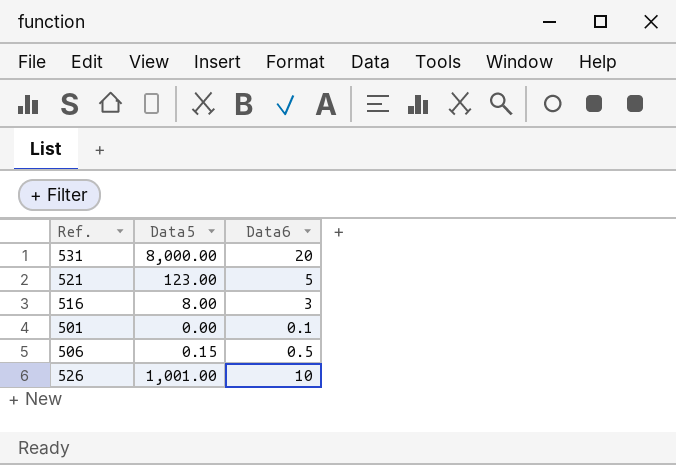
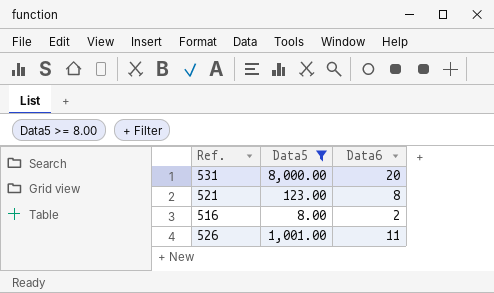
filter: none -> Data5 >= 8.00
521 | Data6: 5 -> 8
516 | Data6: 3 -> 2
526 | Data6: 10 -> 11

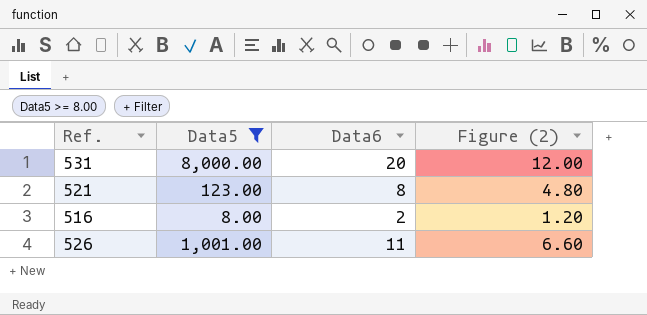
column Figure (2) | formula: none -> [Data6] * 0.6

